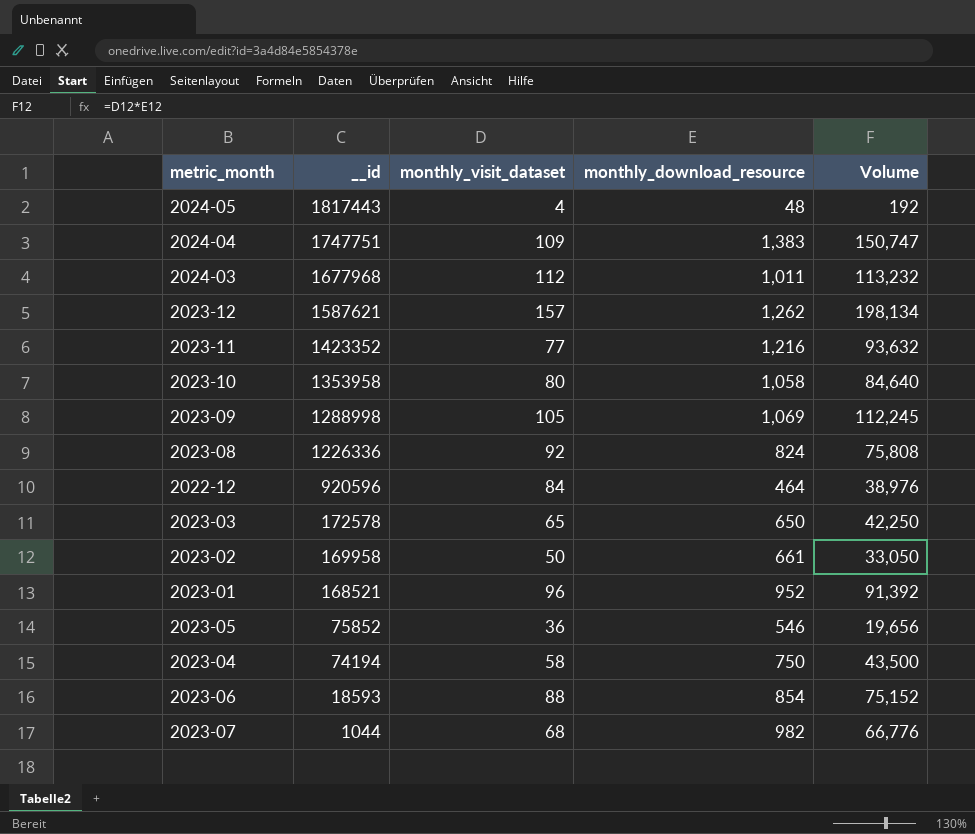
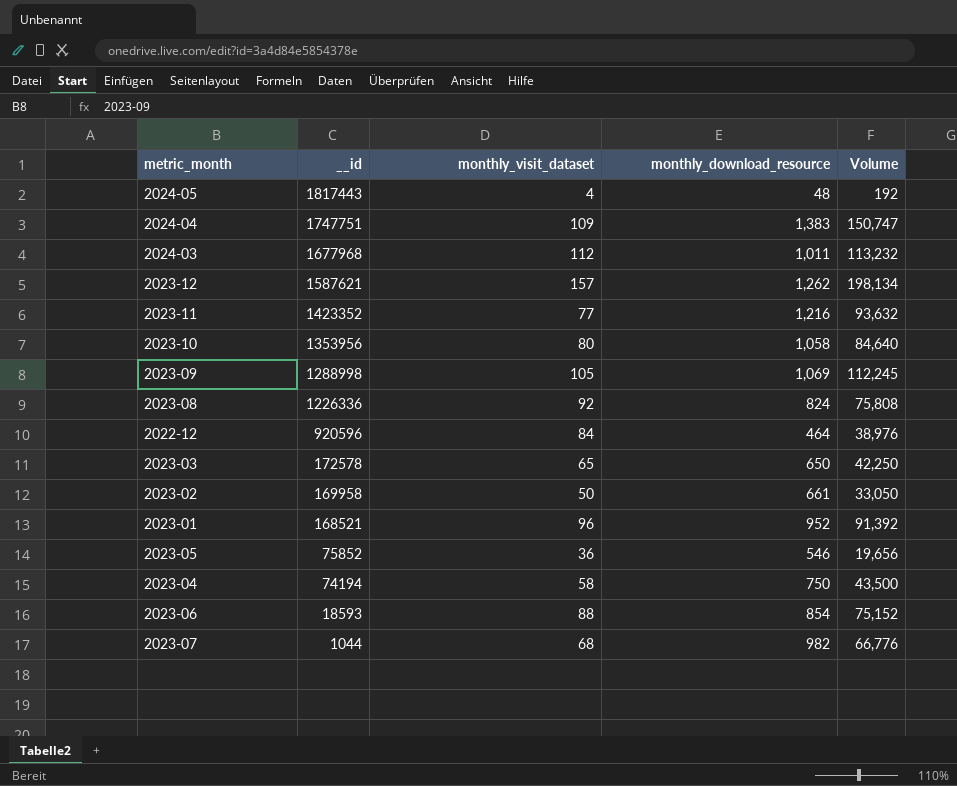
2023-10 | __id: 1353958 -> 1353956

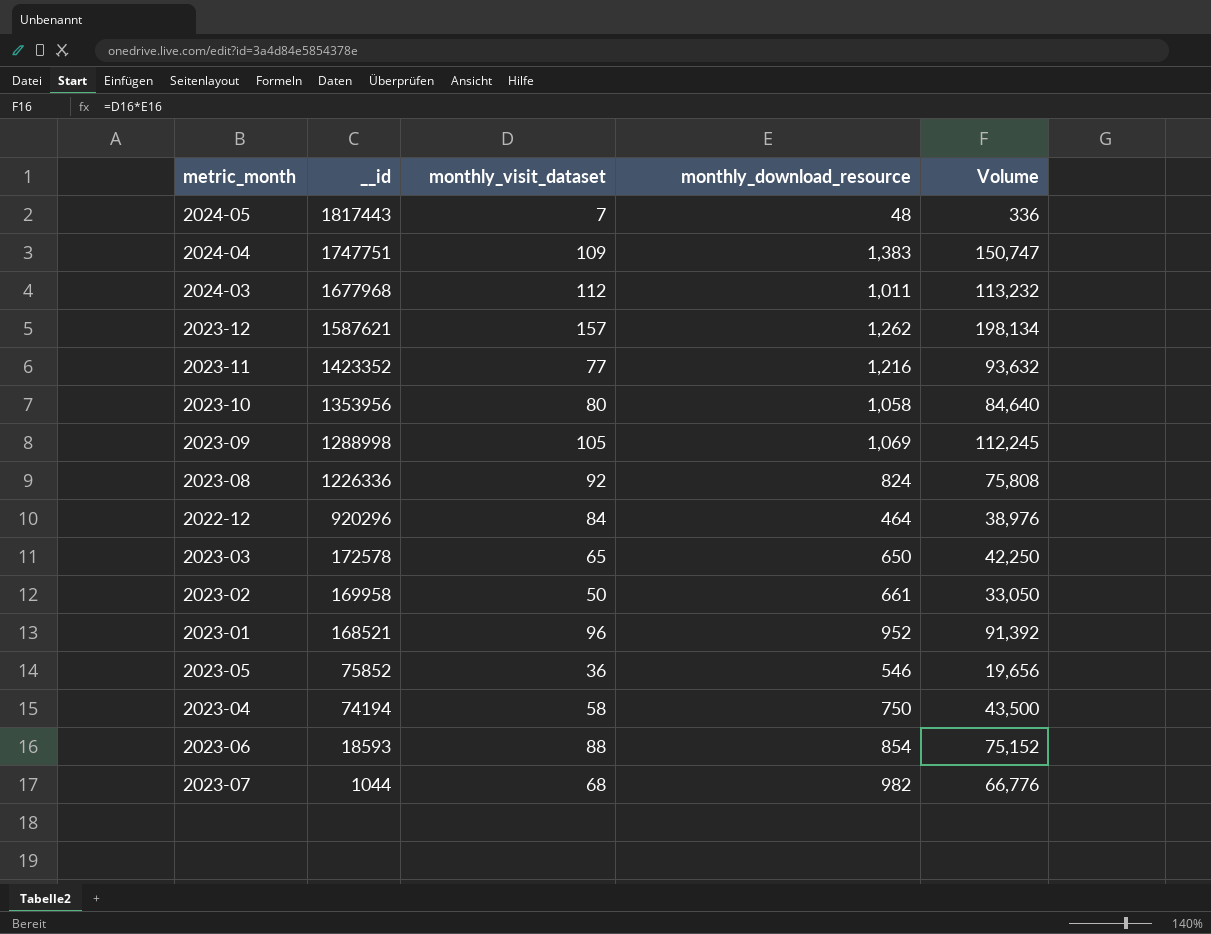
2024-05 | monthly_visit_dataset: 4 -> 7
2024-05 | Volume: 192 -> 336
2022-12 | __id: 920596 -> 920296

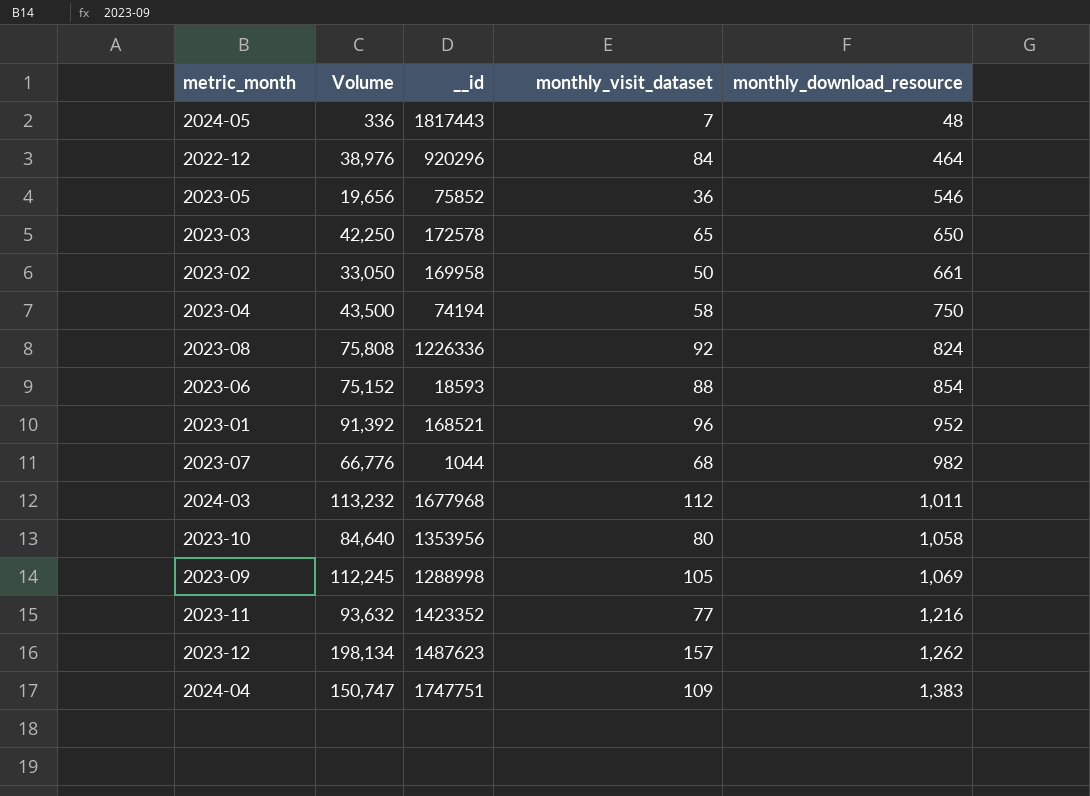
row order: __id descending -> monthly_download_resource ascending
column Volume | position: 5 -> 2
2023-12 | __id: 1587621 -> 1487623

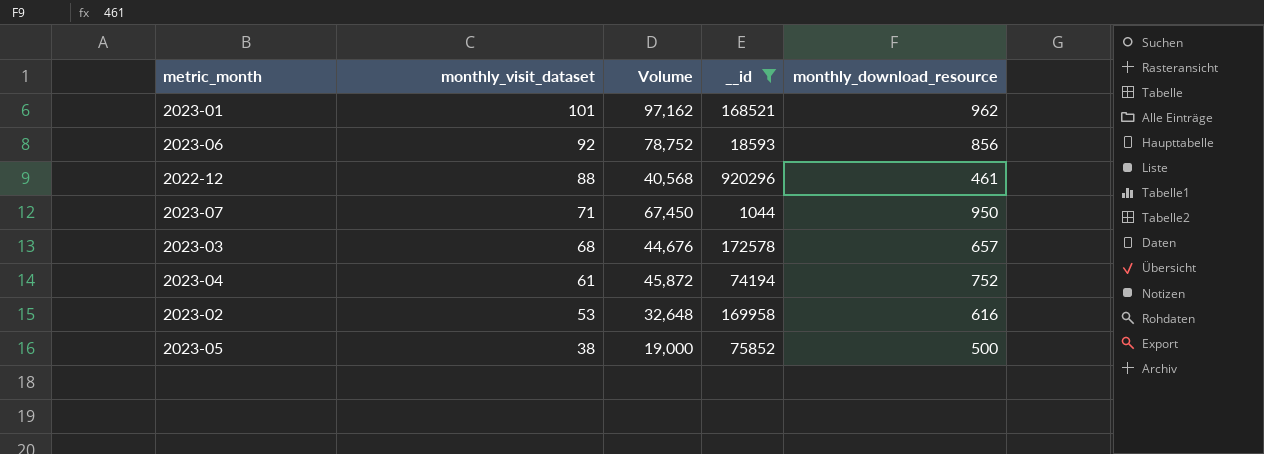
filter: none -> __id <= 920296
row order: monthly_download_resource ascending -> monthly_visit_dataset descending
column monthly_visit_dataset | position: 4 -> 2
2023-01 | monthly_visit_dataset: 96 -> 101
2023-01 | Volume: 91,392 -> 97,162
2023-01 | monthly_download_resource: 952 -> 962
2023-06 | monthly_visit_dataset: 88 -> 92
2023-06 | Volume: 75,152 -> 78,752
2023-06 | monthly_download_resource: 854 -> 856
2022-12 | monthly_visit_dataset: 84 -> 88
2022-12 | Volume: 38,976 -> 40,568
2022-12 | monthly_download_resource: 464 -> 461
2023-07 | monthly_visit_dataset: 68 -> 71
2023-07 | Volume: 66,776 -> 67,450
2023-07 | monthly_download_resource: 982 -> 950
2023-03 | monthly_visit_dataset: 65 -> 68
2023-03 | Volume: 42,250 -> 44,676
2023-03 | monthly_download_resource: 650 -> 657
2023-04 | monthly_visit_dataset: 58 -> 61
2023-04 | Volume: 43,500 -> 45,872
2023-04 | monthly_download_resource: 750 -> 752
2023-02 | monthly_visit_dataset: 50 -> 53
2023-02 | Volume: 33,050 -> 32,648
2023-02 | monthly_download_resource: 661 -> 616
2023-05 | monthly_visit_dataset: 36 -> 38
2023-05 | Volume: 19,656 -> 19,000
2023-05 | monthly_download_resource: 546 -> 500

